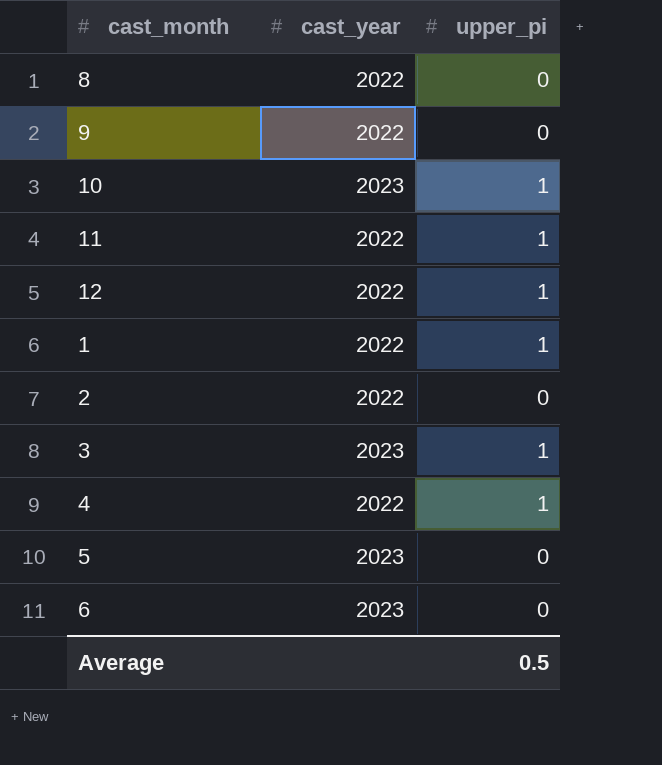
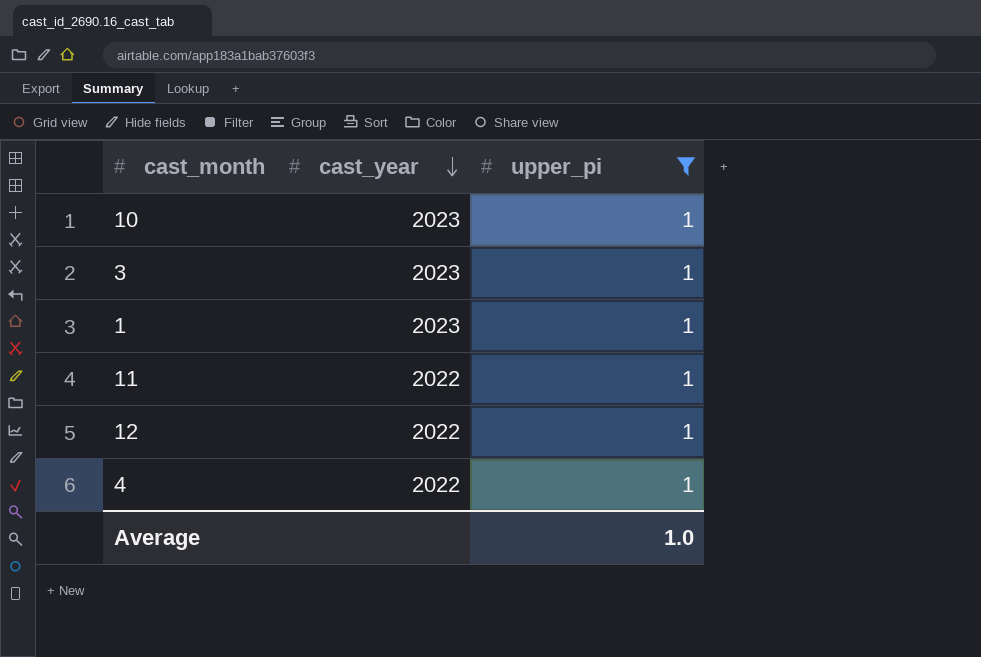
filter: none -> upper_pi = 1
row order: none -> cast_year descending
1 | cast_year: 2022 -> 2023
Average | upper_pi: 0.5 -> 1.0

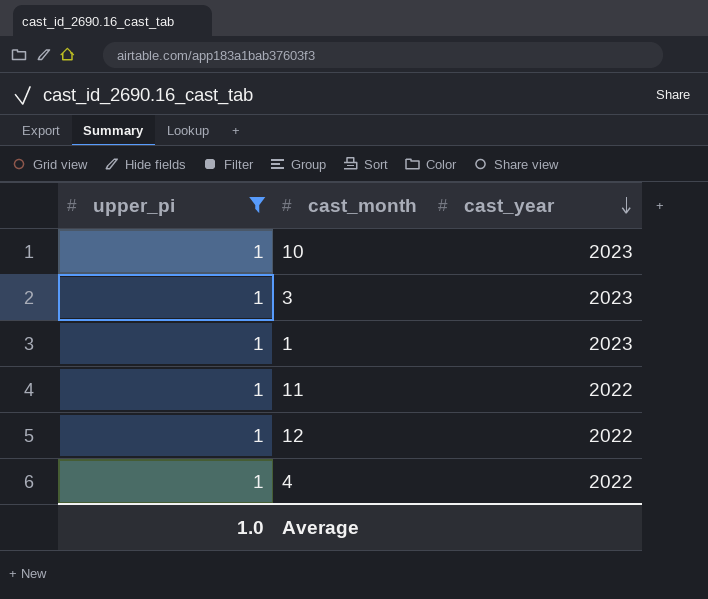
column upper_pi | position: 3 -> 1

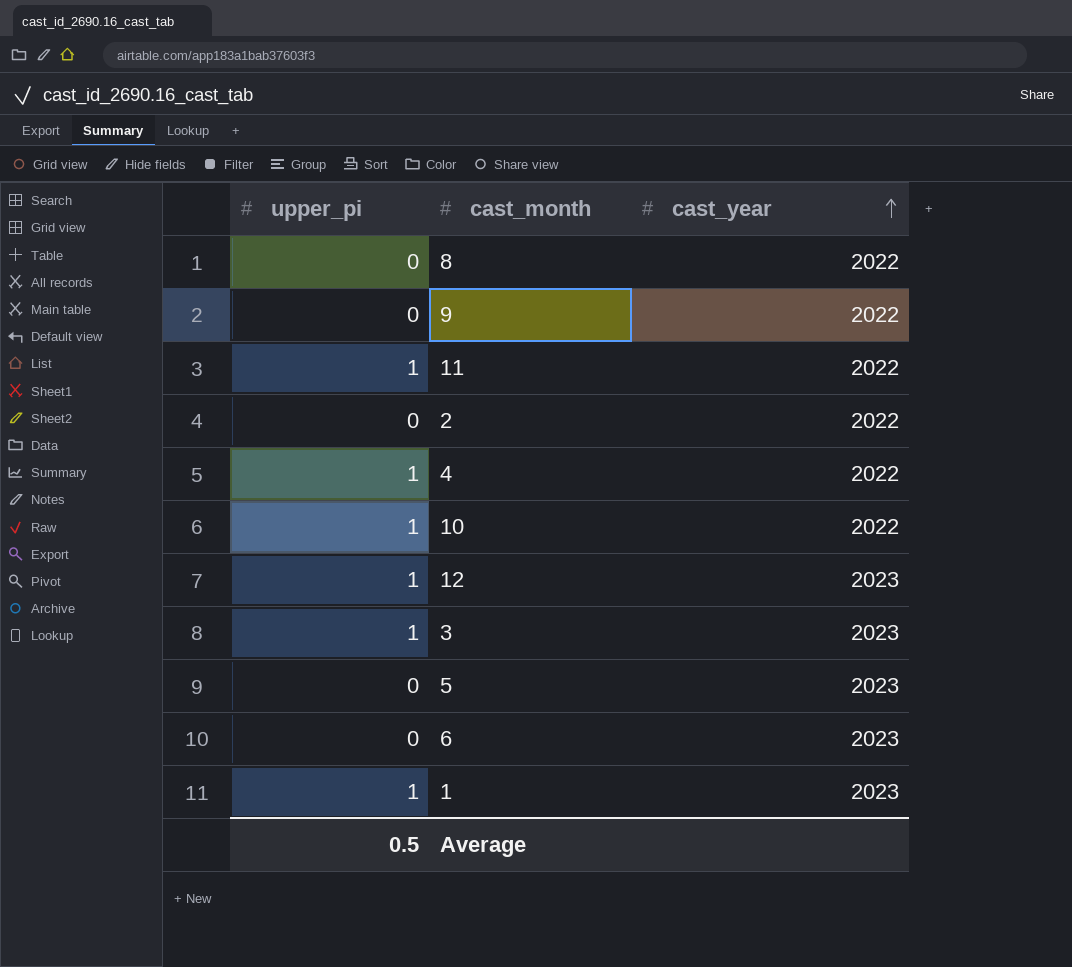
filter: upper_pi = 1 -> none
row order: cast_year descending -> cast_year ascending
10 | cast_year: 2023 -> 2022
12 | cast_year: 2022 -> 2023
Average | upper_pi: 1.0 -> 0.5

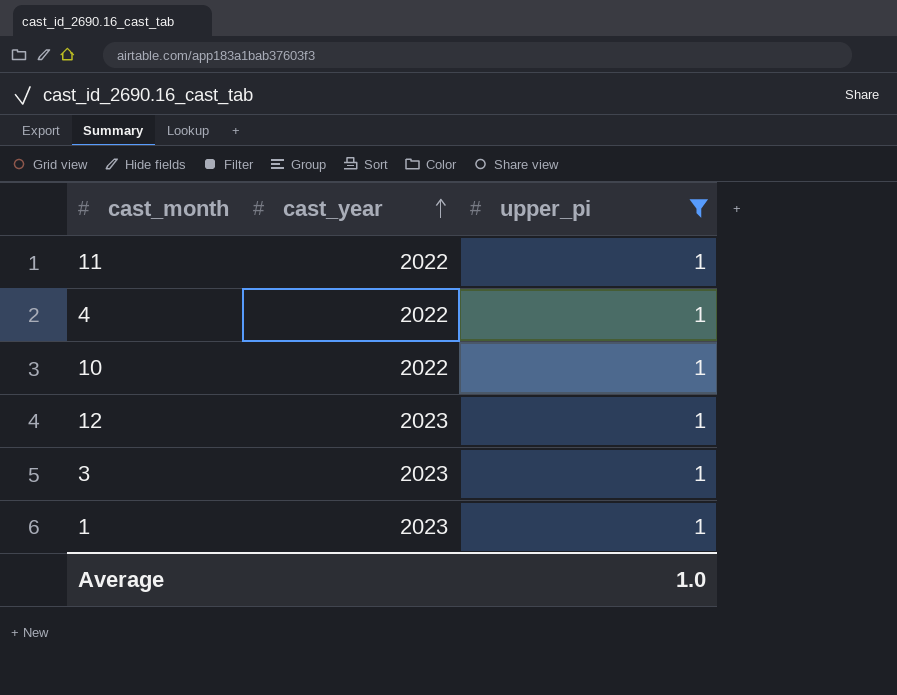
filter: none -> upper_pi = 1
column upper_pi | position: 1 -> 3
Average | upper_pi: 0.5 -> 1.0

